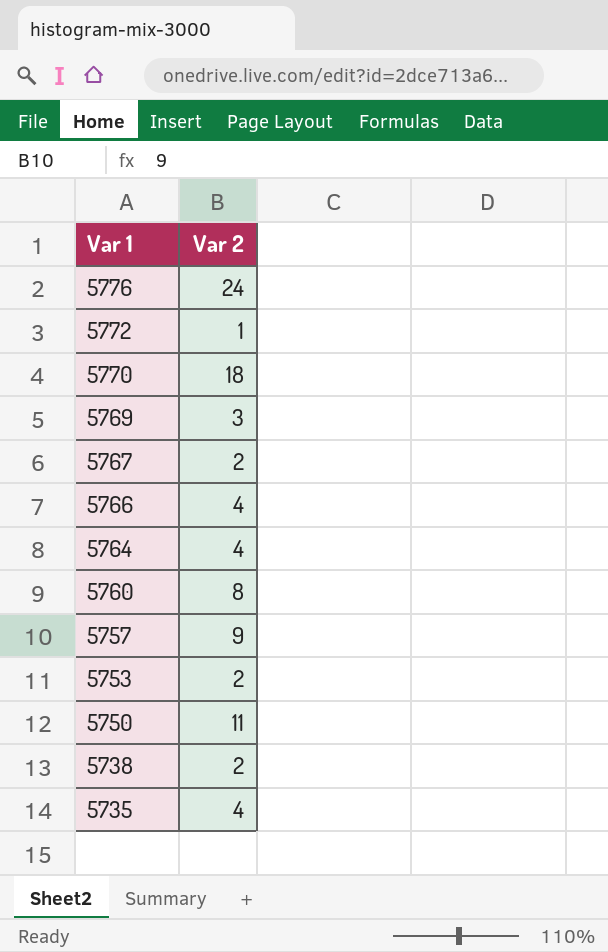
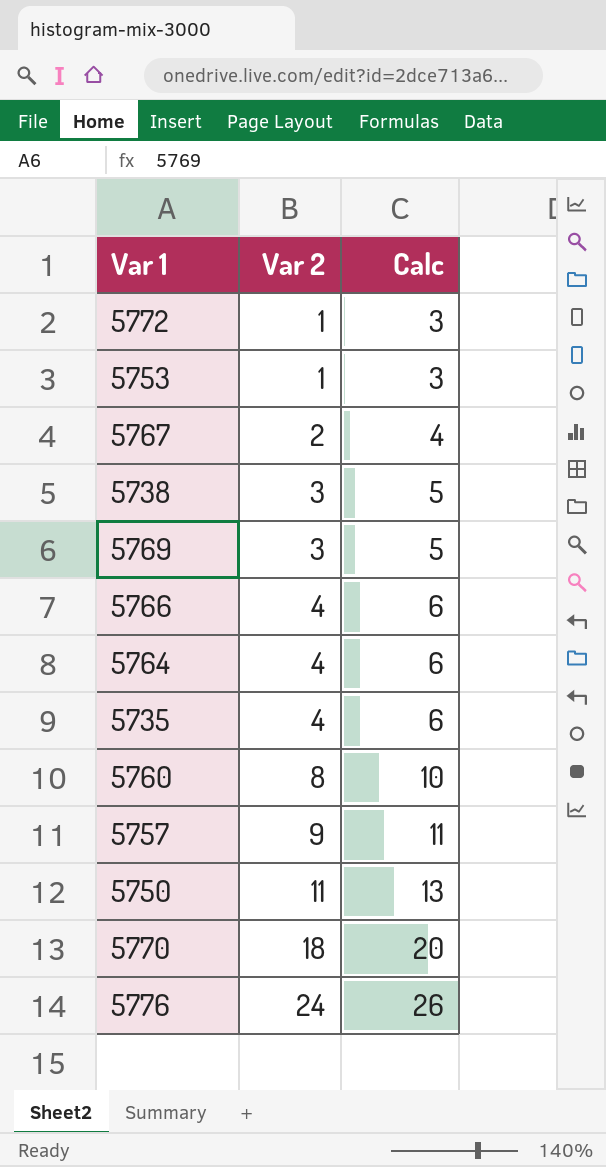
row order: Var 1 descending -> Var 2 ascending
column Calc | formula: none -> [Var 2] + 2
5753 | Var 2: 2 -> 1
5738 | Var 2: 2 -> 3

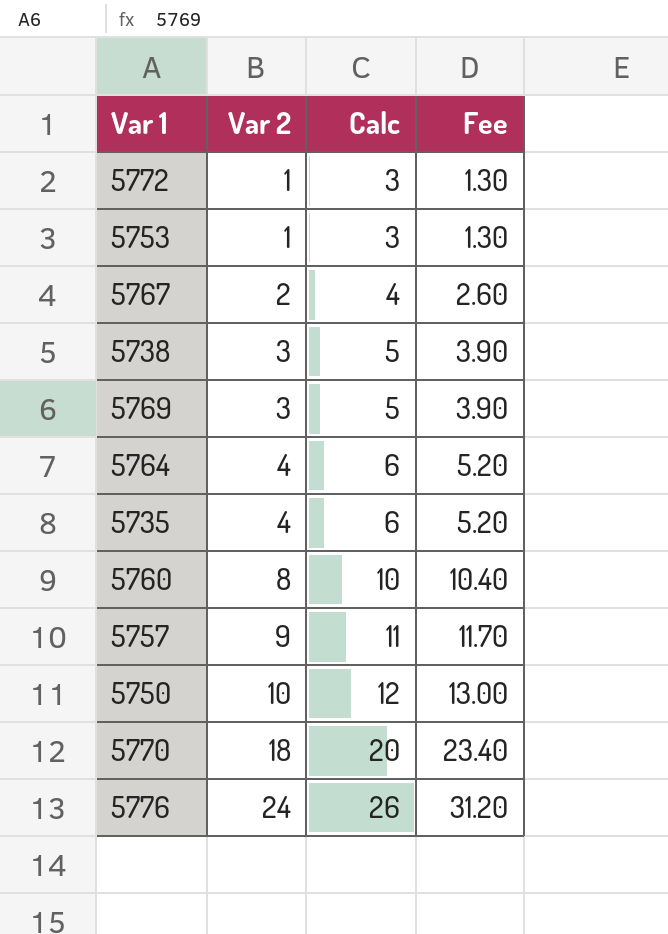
column Fee | formula: none -> [Var 2] * 1.3
row 5766: 4 | 6 -> none
5750 | Var 2: 11 -> 10
5750 | Calc: 13 -> 12

